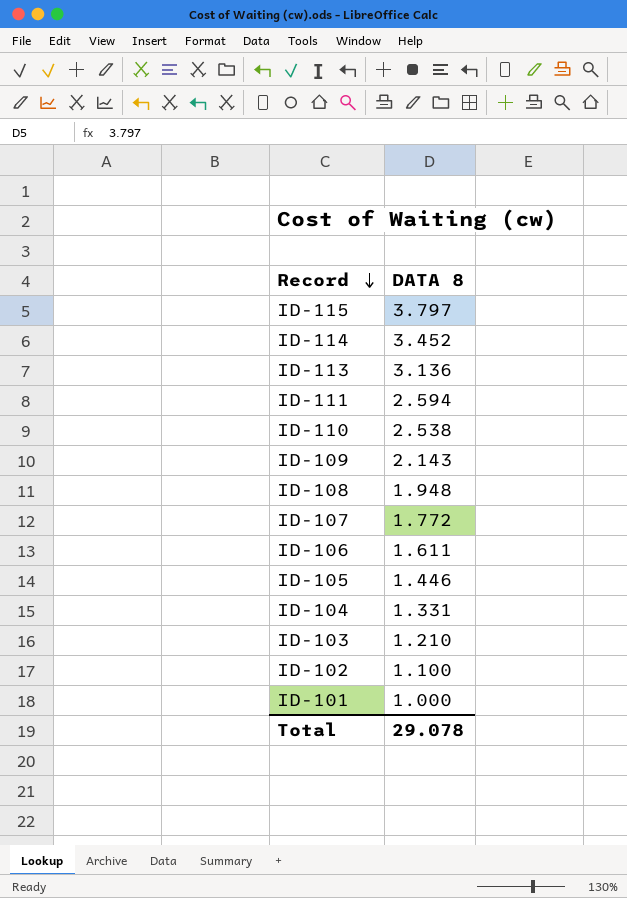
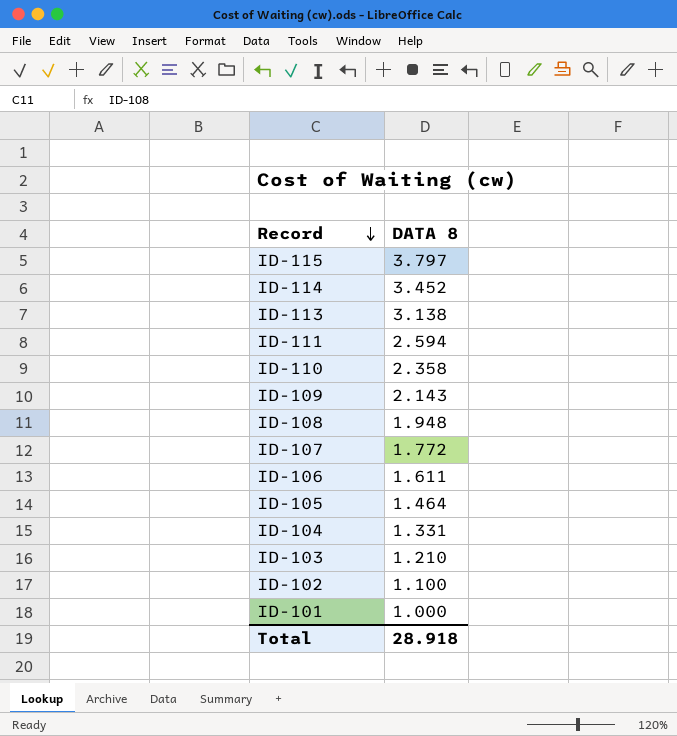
ID-113 | DATA 8: 3.136 -> 3.138
ID-110 | DATA 8: 2.538 -> 2.358
ID-105 | DATA 8: 1.446 -> 1.464
Total | DATA 8: 29.078 -> 28.918

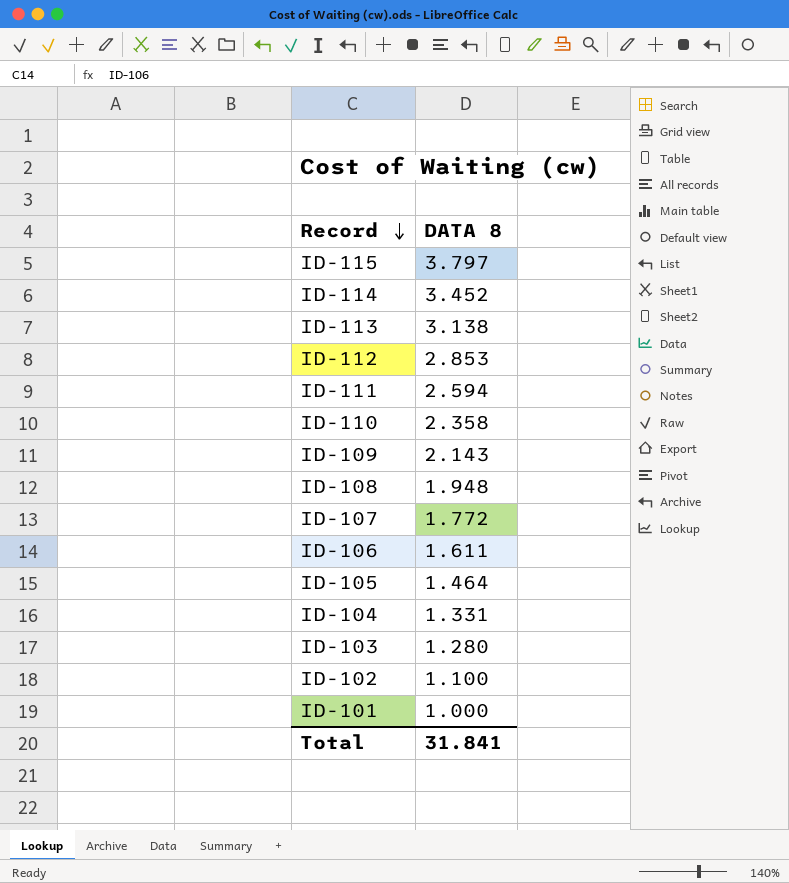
row ID-112: none -> 2.853
ID-103 | DATA 8: 1.210 -> 1.280
Total | DATA 8: 28.918 -> 31.841

